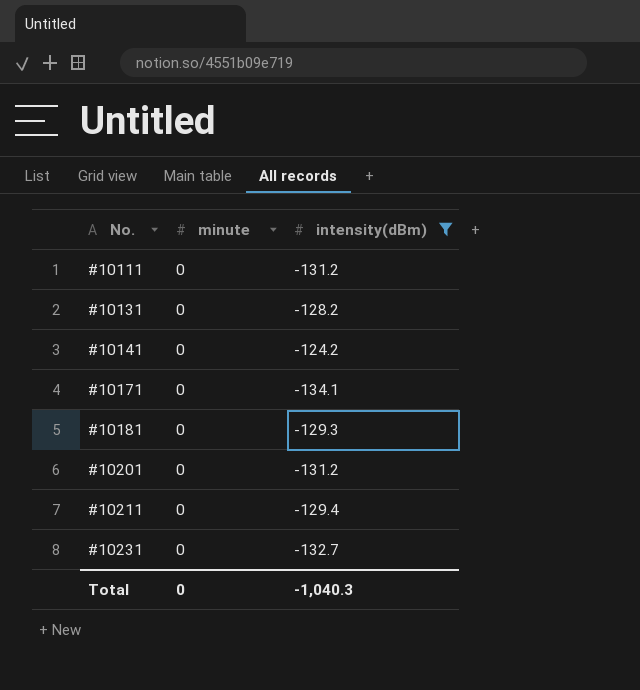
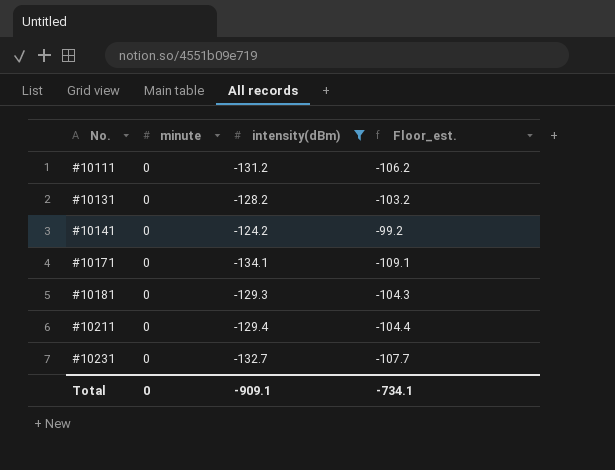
column Floor_est. | formula: none -> [intensity(dBm)] + 25
row #10201: 0 | -131.2 -> none
Total | intensity(dBm): -1,040.3 -> -909.1

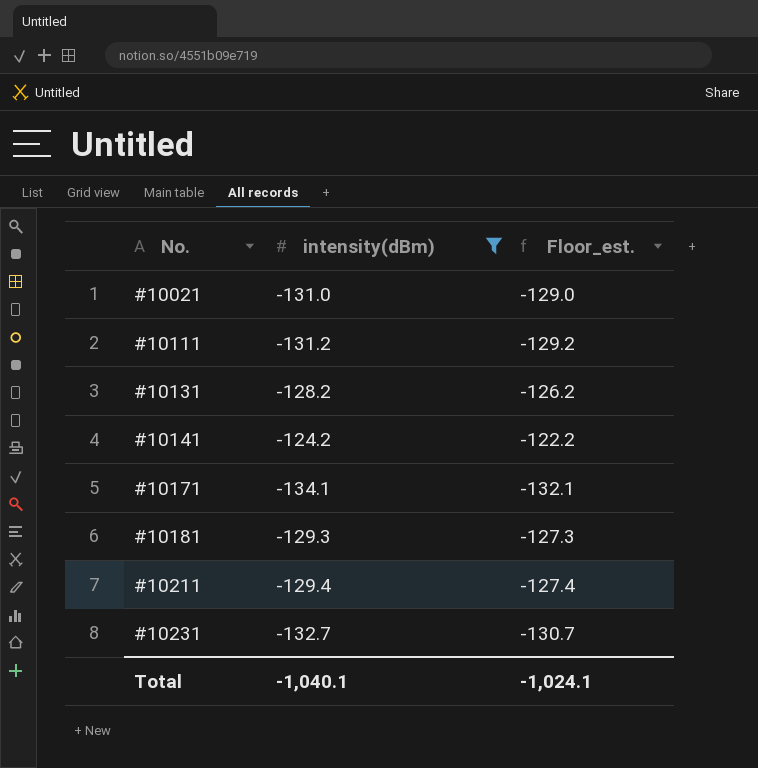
column minute | position: 2 -> none
column Floor_est. | formula: [intensity(dBm)] + 25 -> [intensity(dBm)] + 2
row #10021: none -> -131.0 | -129.0
Total | intensity(dBm): -909.1 -> -1,040.1
Total | Floor_est.: -734.1 -> -1,024.1

